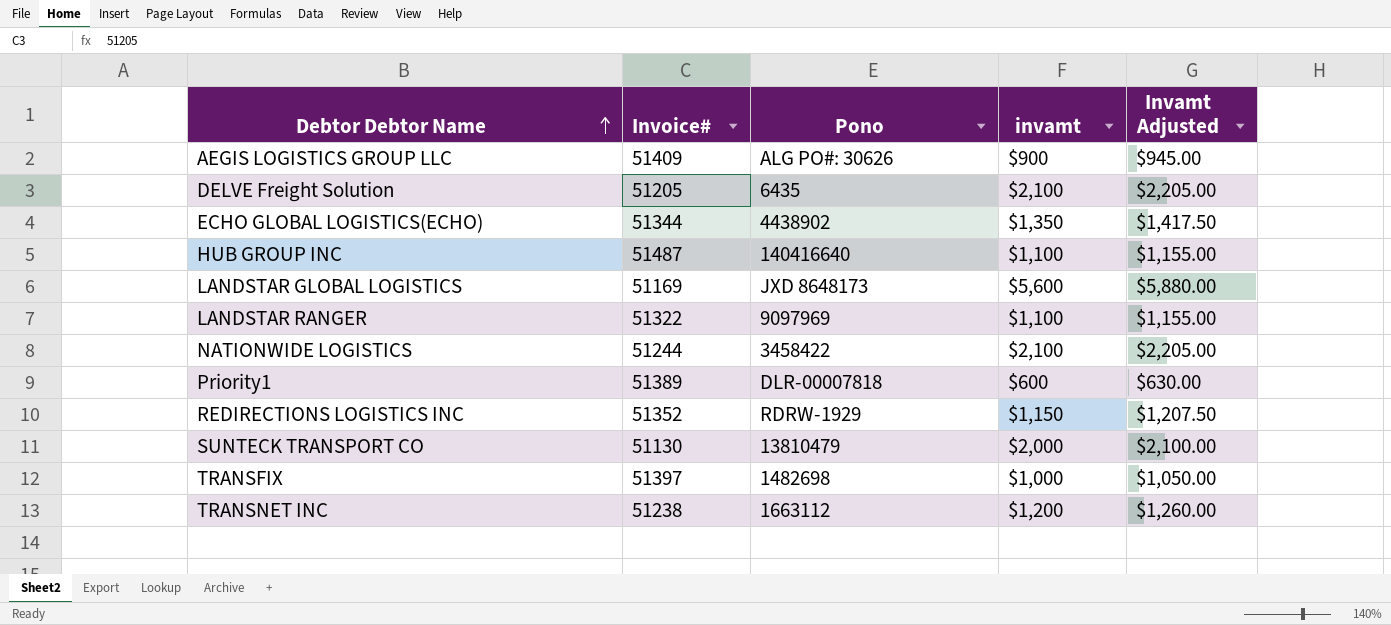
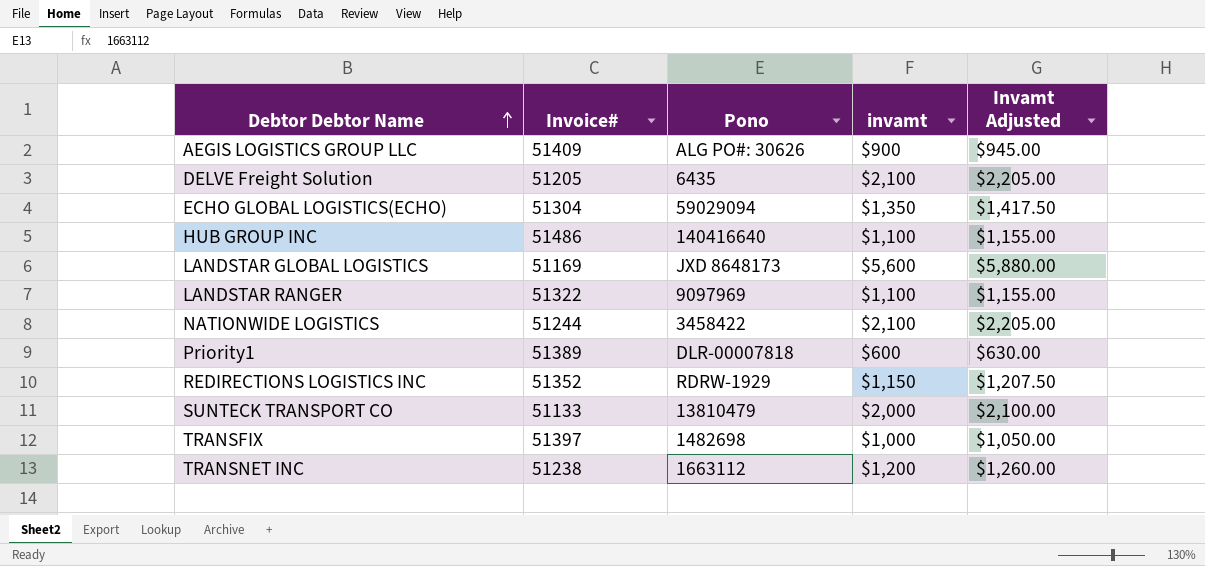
ECHO GLOBAL LOGISTICS(ECHO) | Invoice#: 51344 -> 51304
ECHO GLOBAL LOGISTICS(ECHO) | Pono: 4438902 -> 59029094
HUB GROUP INC | Invoice#: 51487 -> 51486
SUNTECK TRANSPORT CO | Invoice#: 51130 -> 51133

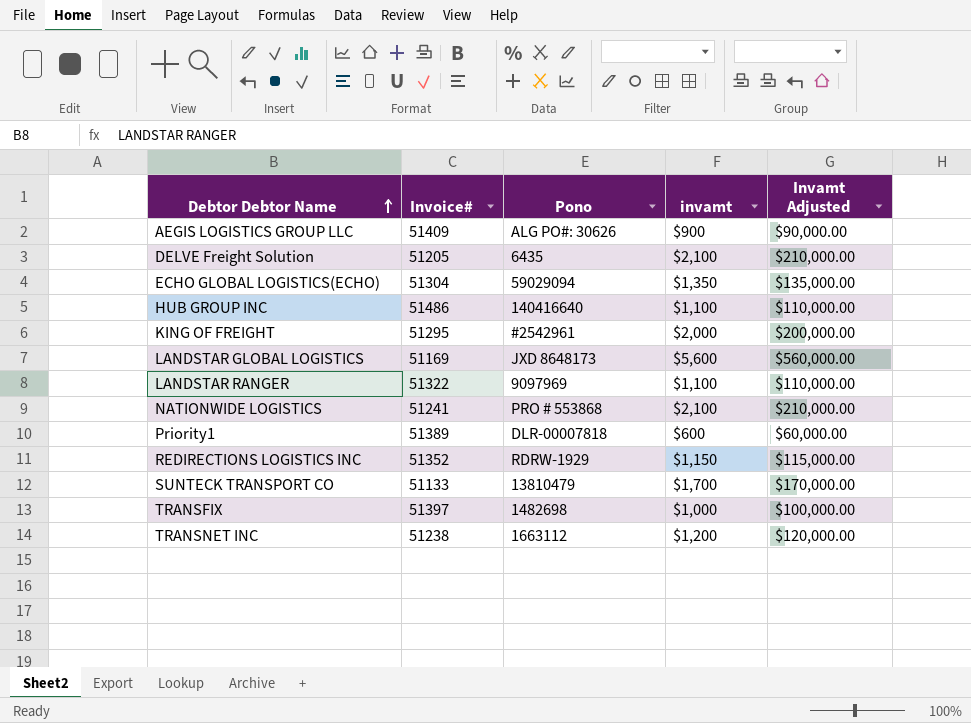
column Invamt Adjusted | formula: [invamt] * 1.05 -> [invamt] * 100
row KING OF FREIGHT: none -> 51295 | #2542961 | $2,000 | $200,000.00
NATIONWIDE LOGISTICS | Invoice#: 51244 -> 51241
NATIONWIDE LOGISTICS | Pono: 3458422 -> PRO # 553868
SUNTECK TRANSPORT CO | invamt: $2,000 -> $1,700

